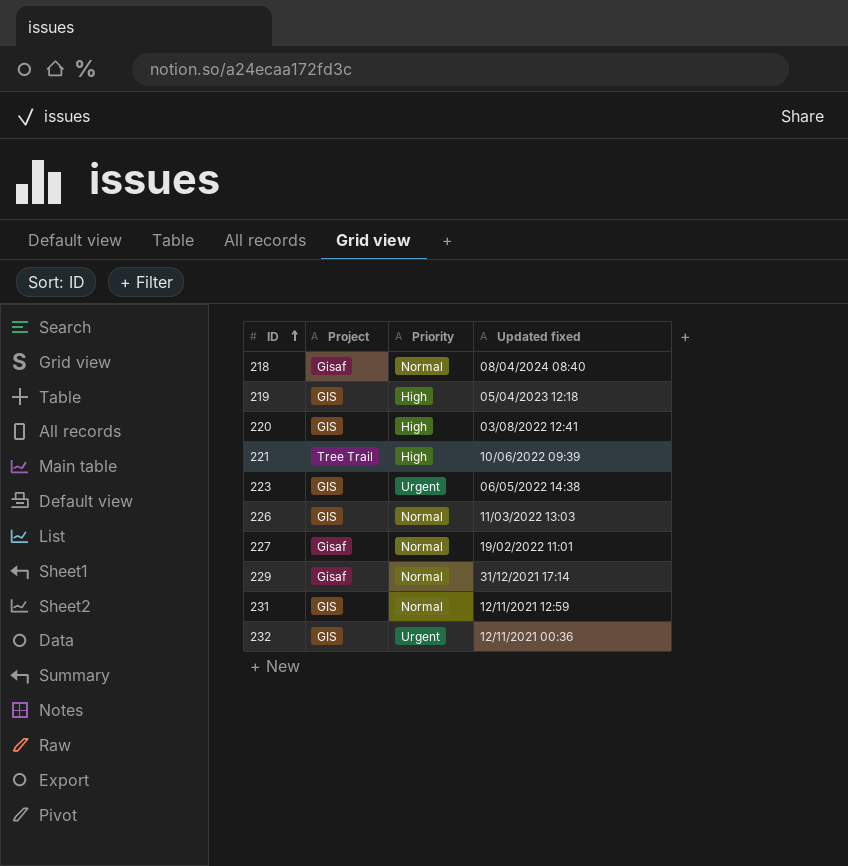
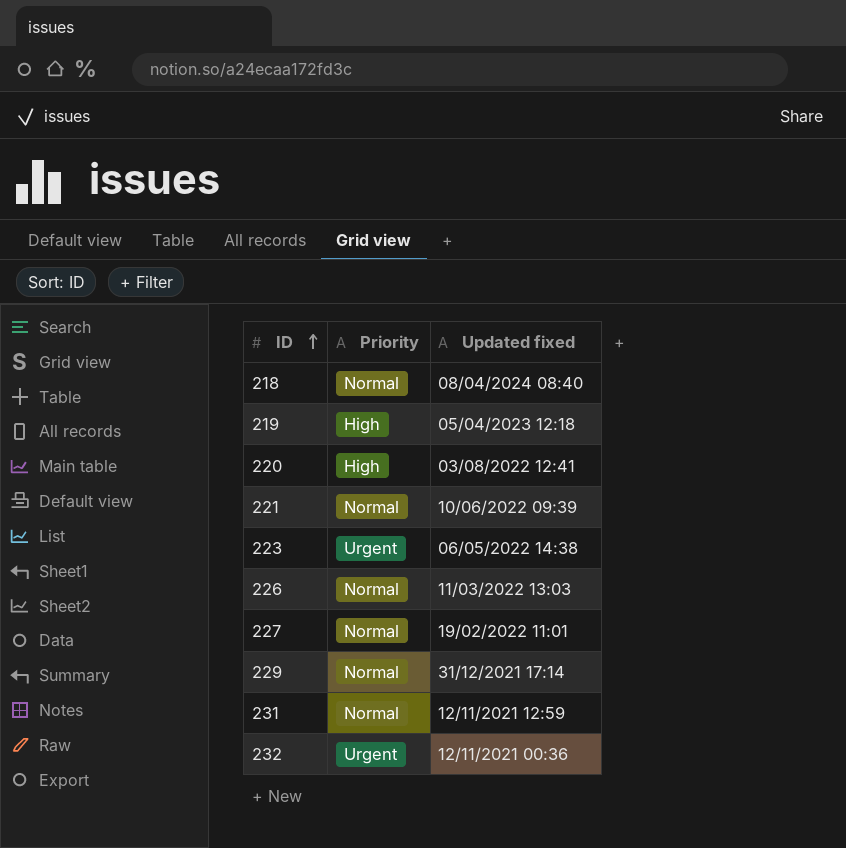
column Project | position: 2 -> none
221 | Priority: High -> Normal

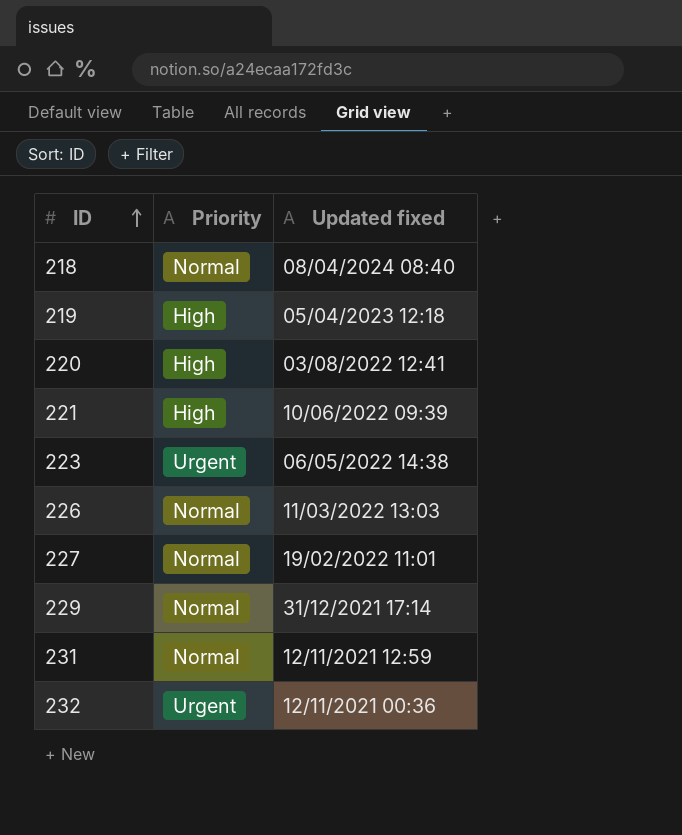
221 | Priority: Normal -> High

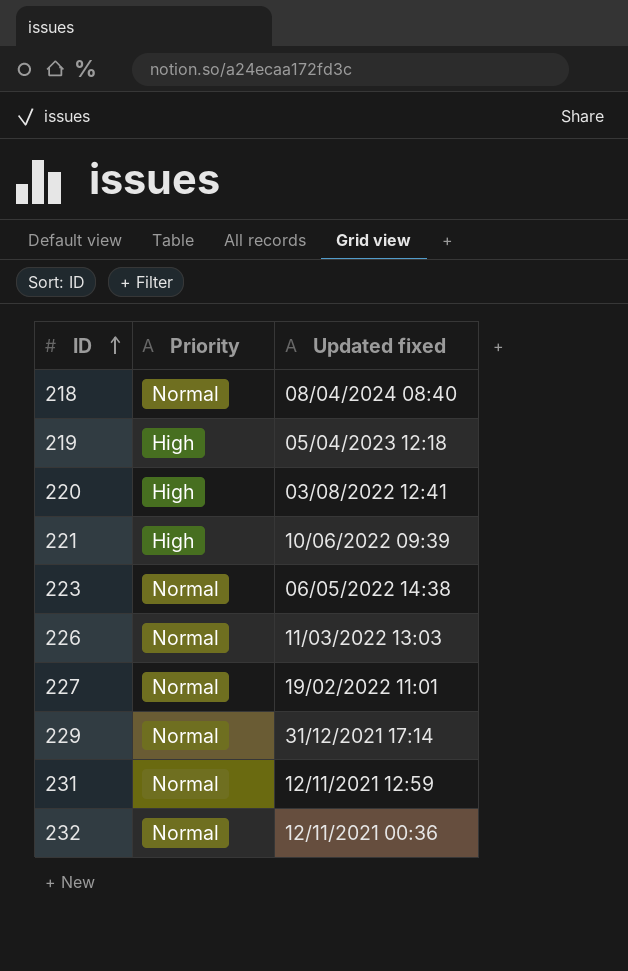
223 | Priority: Urgent -> Normal
232 | Priority: Urgent -> Normal

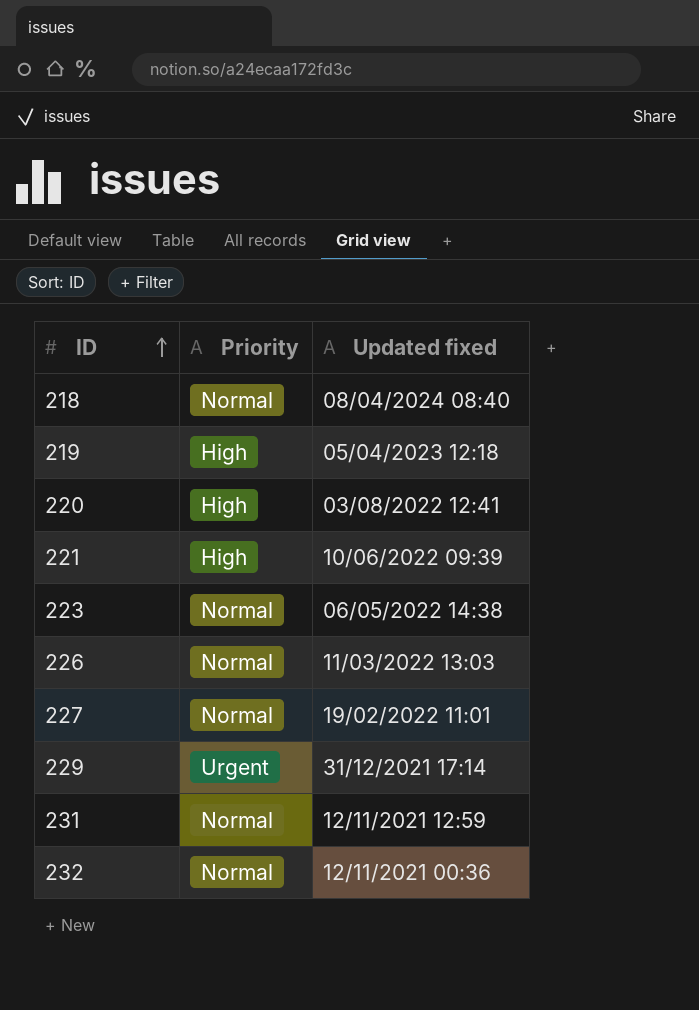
229 | Priority: Normal -> Urgent

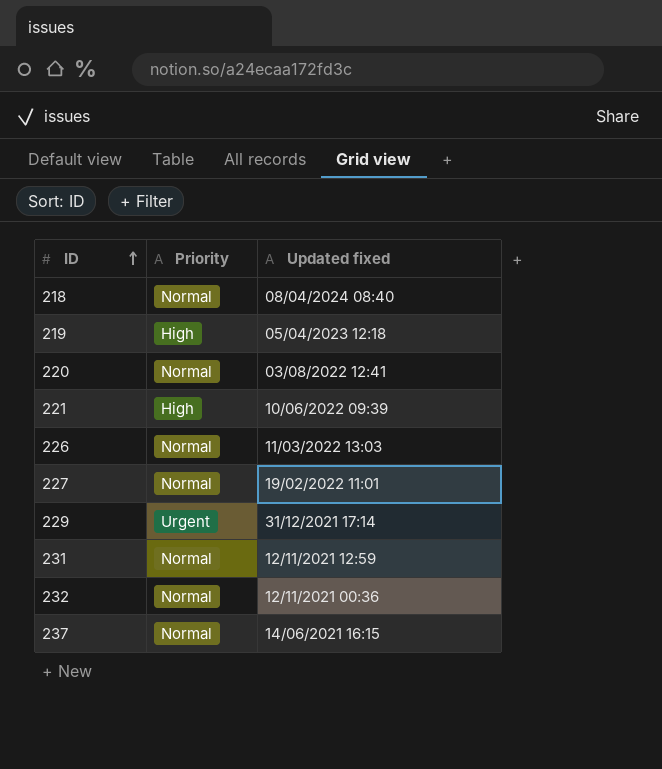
row 223: Normal | 06/05/2022 14:38 -> none
220 | Priority: High -> Normal
row 237: none -> Normal | 14/06/2021 16:15

